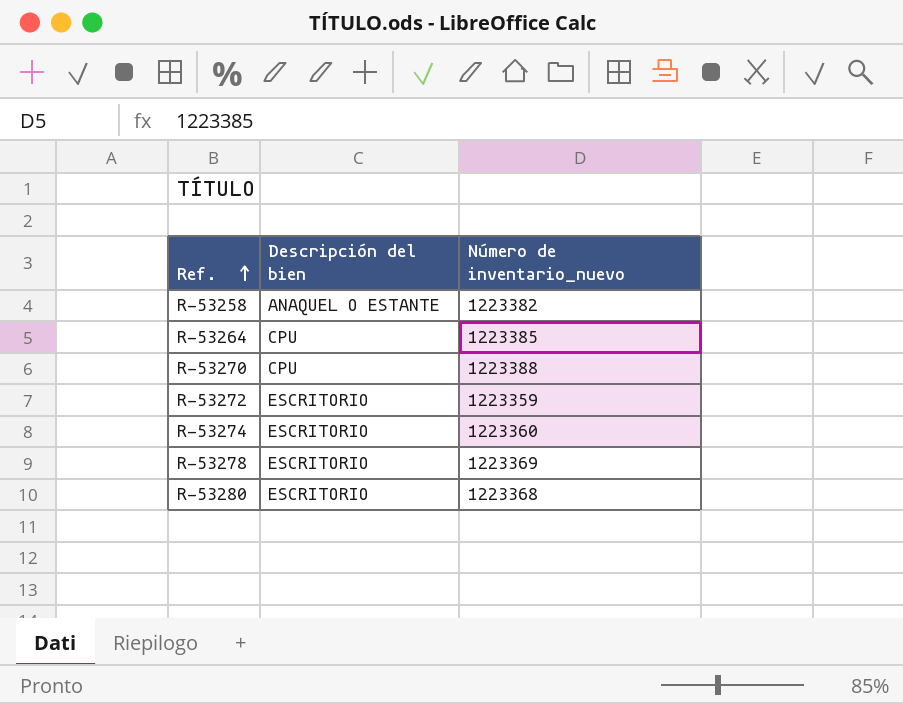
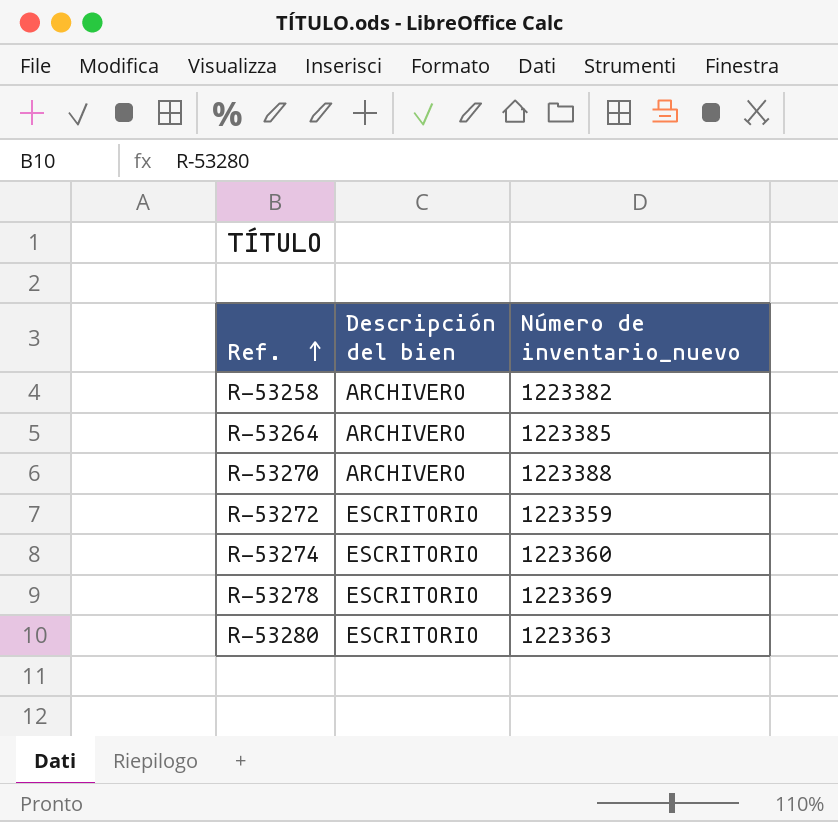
R-53258 | Descripción del bien: ANAQUEL O ESTANTE -> ARCHIVERO
R-53264 | Descripción del bien: CPU -> ARCHIVERO
R-53270 | Descripción del bien: CPU -> ARCHIVERO
R-53280 | Número de inventario_nuevo: 1223368 -> 1223363

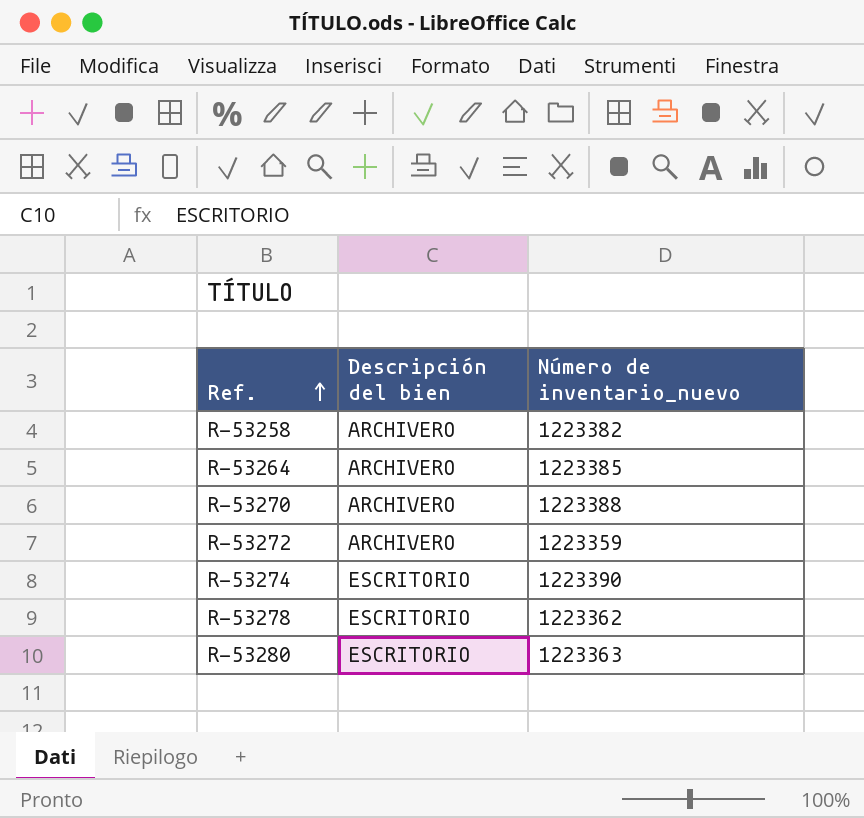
R-53272 | Descripción del bien: ESCRITORIO -> ARCHIVERO
R-53274 | Número de inventario_nuevo: 1223360 -> 1223390
R-53278 | Número de inventario_nuevo: 1223369 -> 1223362

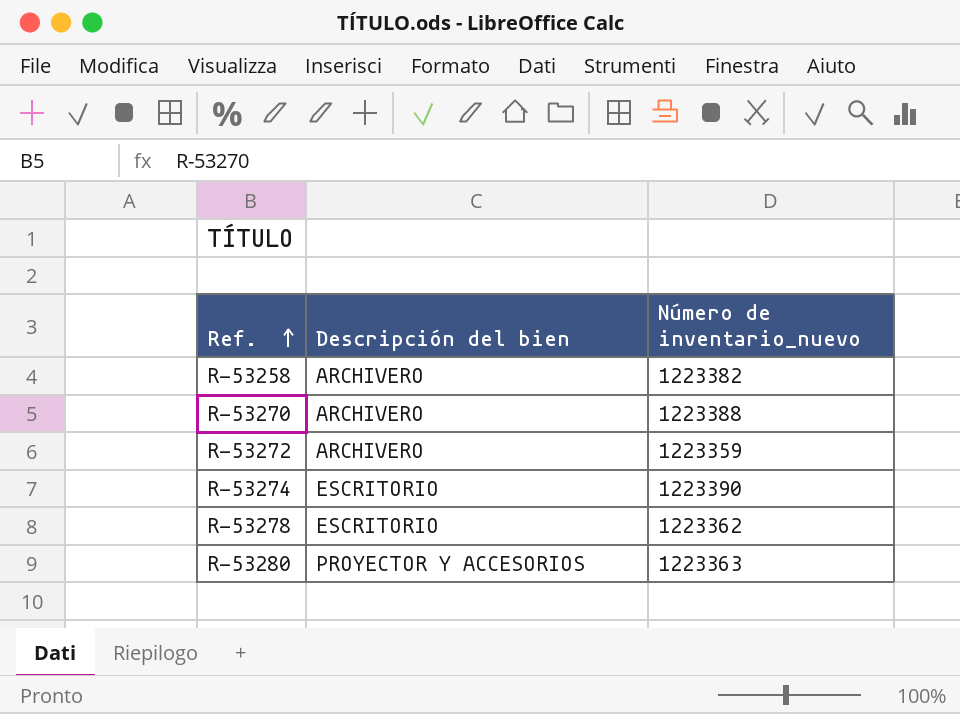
row R-53264: ARCHIVERO | 1223385 -> none
R-53280 | Descripción del bien: ESCRITORIO -> PROYECTOR Y ACCESORIOS

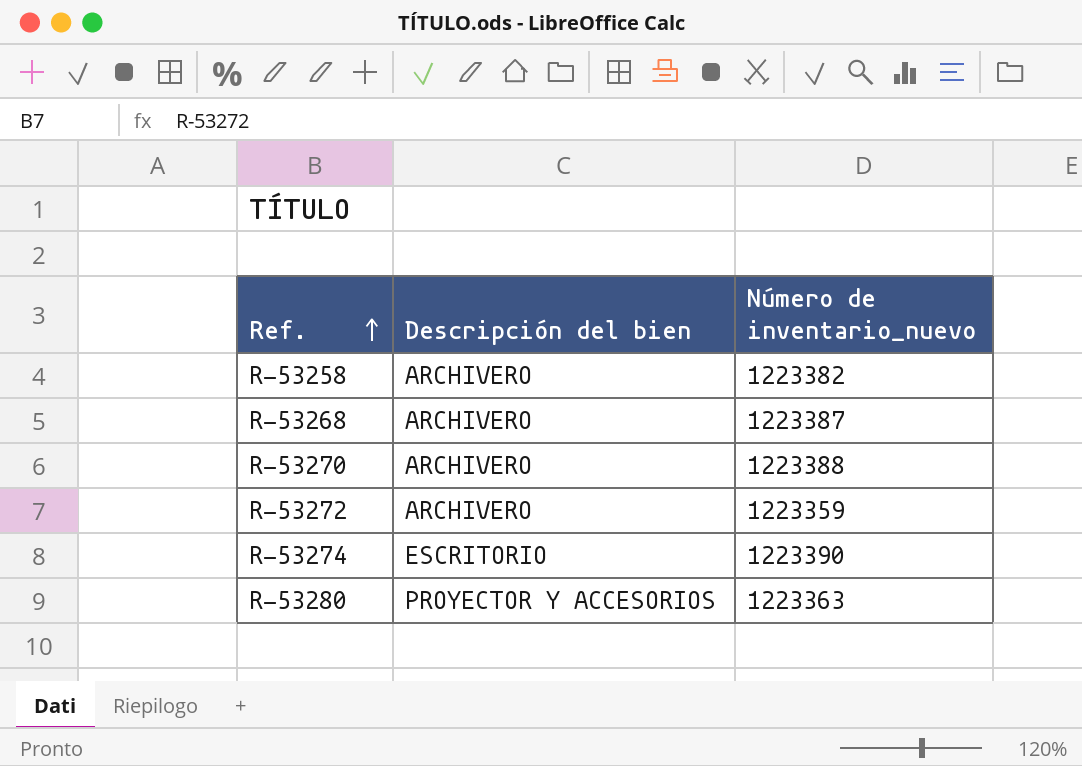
row R-53278: ESCRITORIO | 1223362 -> none
row R-53268: none -> ARCHIVERO | 1223387

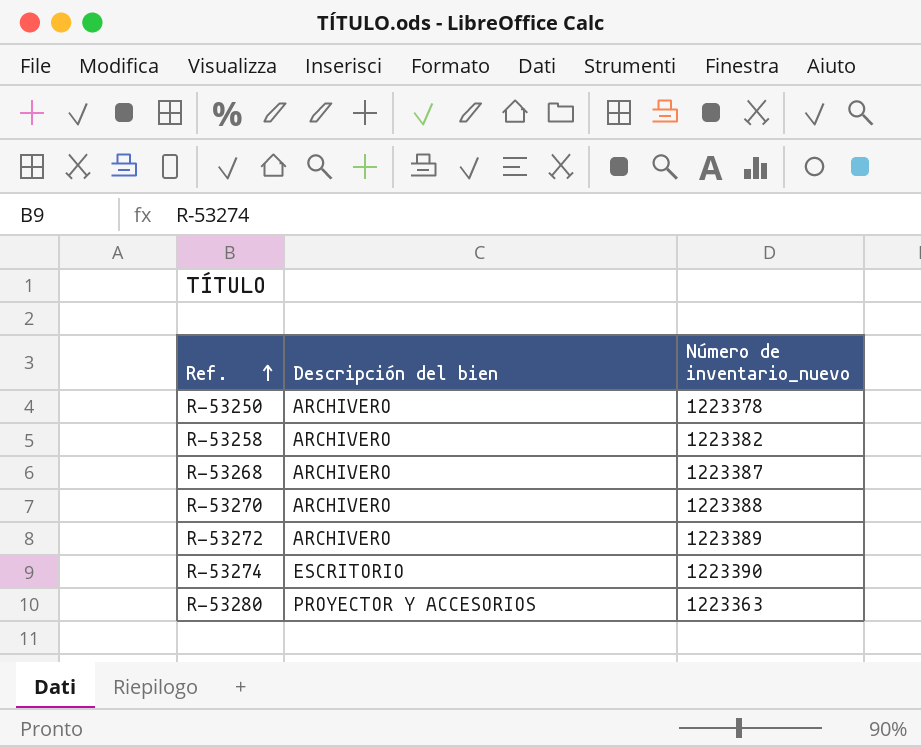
row R-53250: none -> ARCHIVERO | 1223378
R-53272 | Número de inventario_nuevo: 1223359 -> 1223389

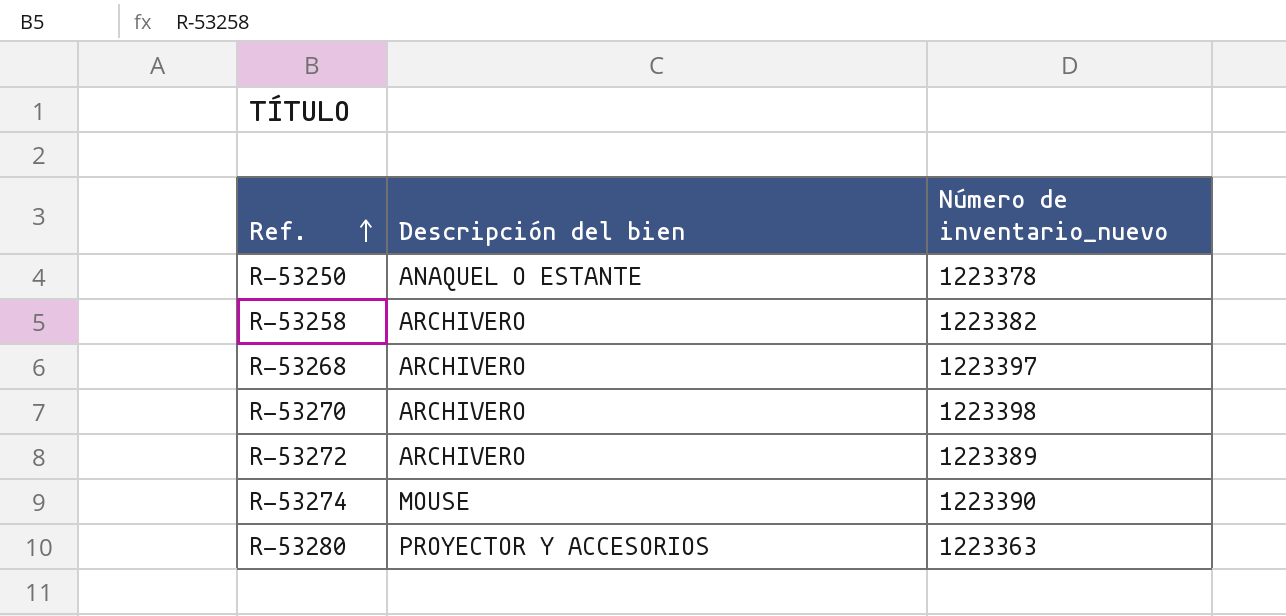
R-53250 | Descripción del bien: ARCHIVERO -> ANAQUEL O ESTANTE
R-53268 | Número de inventario_nuevo: 1223387 -> 1223397
R-53270 | Número de inventario_nuevo: 1223388 -> 1223398
R-53274 | Descripción del bien: ESCRITORIO -> MOUSE

